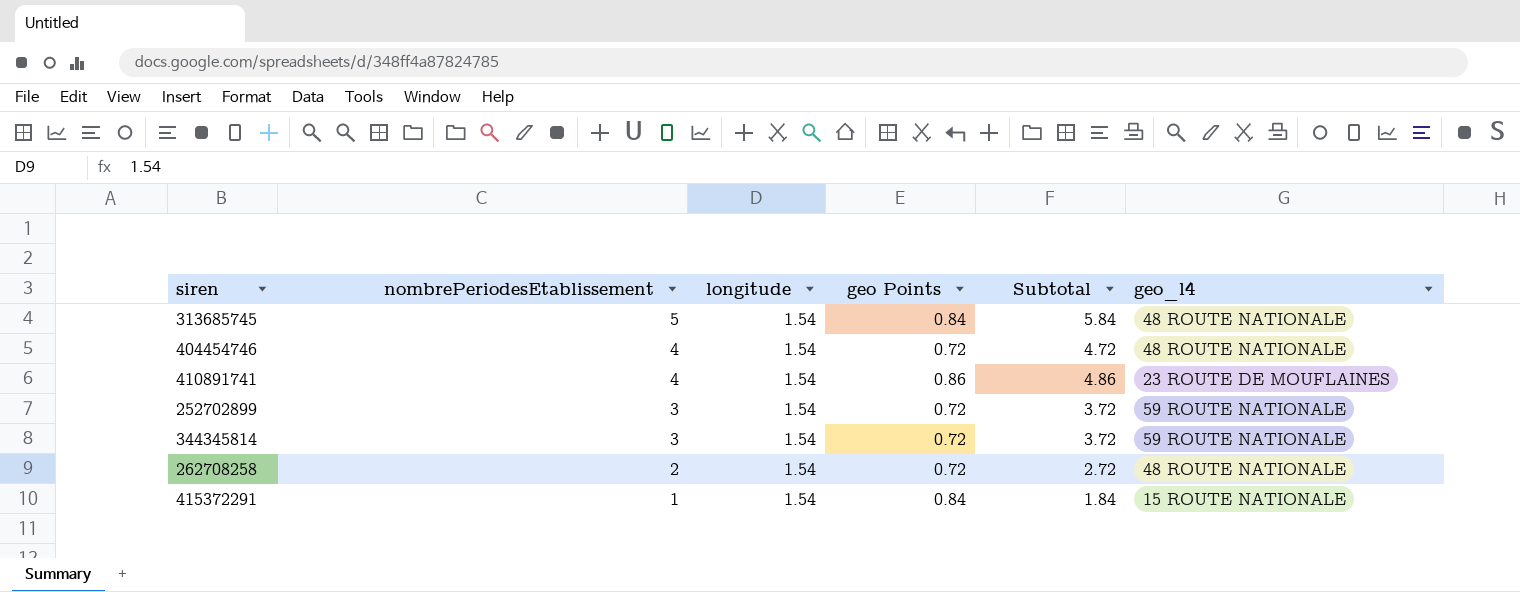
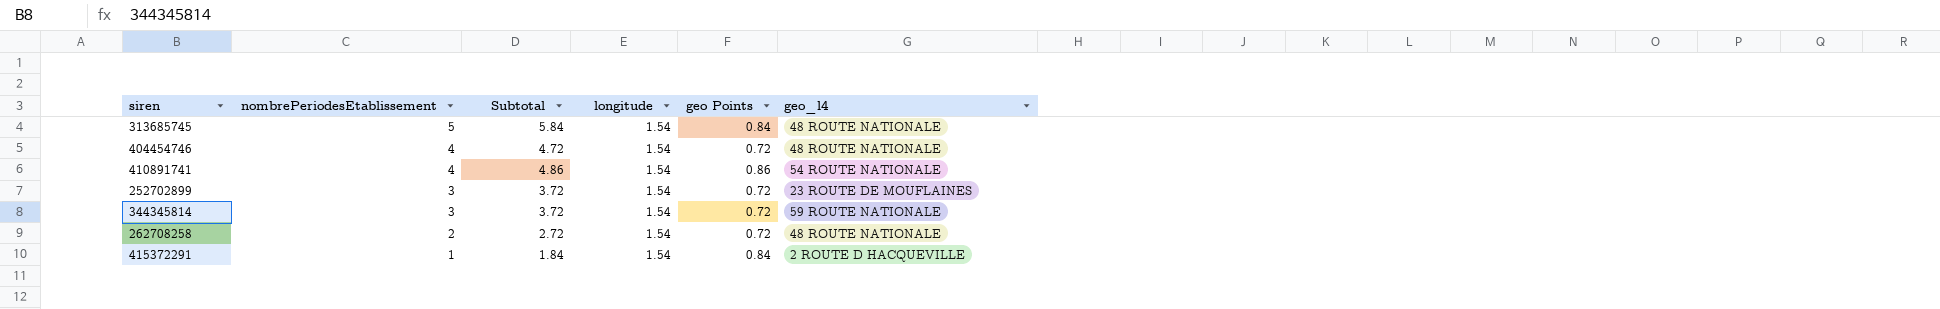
column Subtotal | position: 5 -> 3
410891741 | geo_l4: 23 ROUTE DE MOUFLAINES -> 54 ROUTE NATIONALE
252702899 | geo_l4: 59 ROUTE NATIONALE -> 23 ROUTE DE MOUFLAINES
415372291 | geo_l4: 15 ROUTE NATIONALE -> 2 ROUTE D HACQUEVILLE

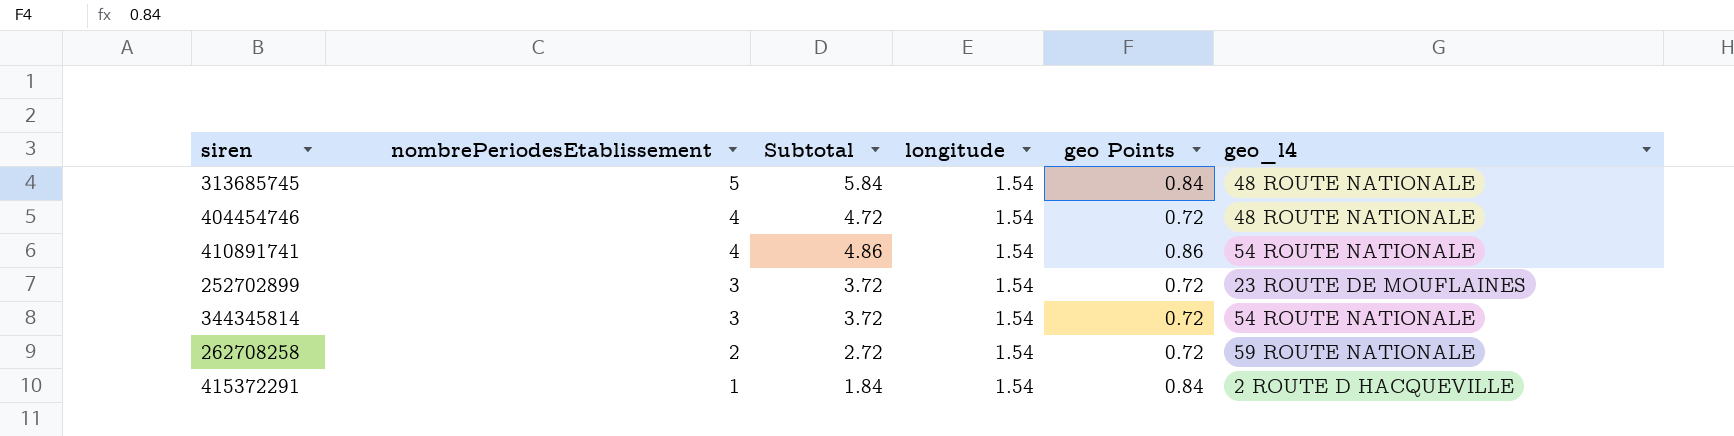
344345814 | geo_l4: 59 ROUTE NATIONALE -> 54 ROUTE NATIONALE
262708258 | geo_l4: 48 ROUTE NATIONALE -> 59 ROUTE NATIONALE

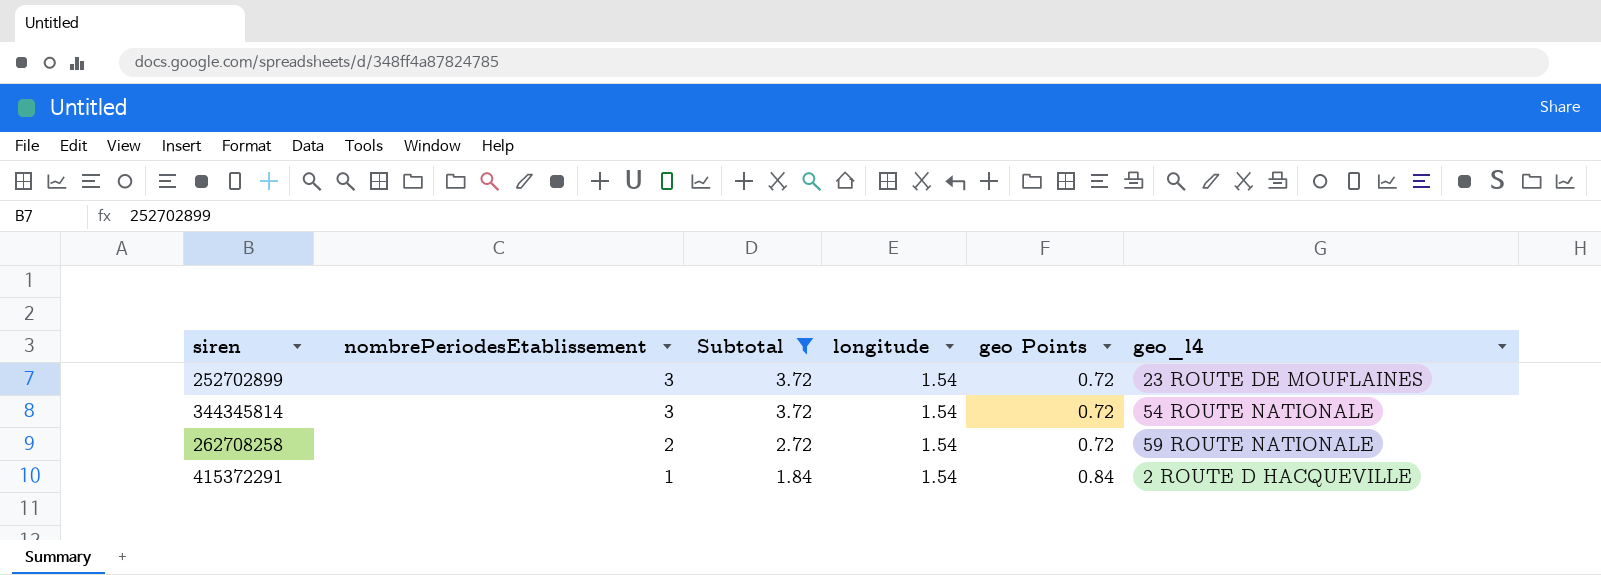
filter: none -> Subtotal <= 3.72

